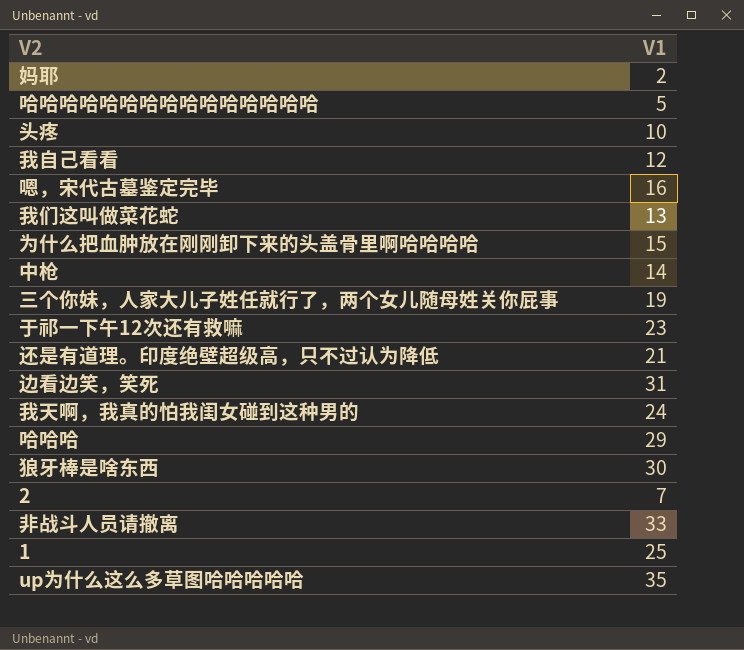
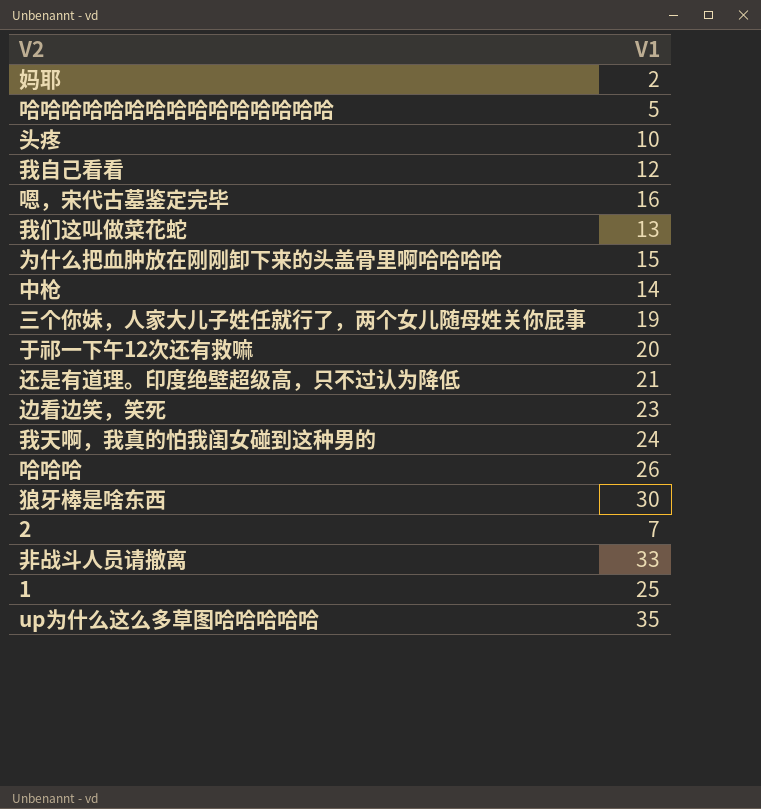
于祁一下午12次还有救嘛 | V1: 23 -> 20
边看边笑，笑死 | V1: 31 -> 23
哈哈哈 | V1: 29 -> 26

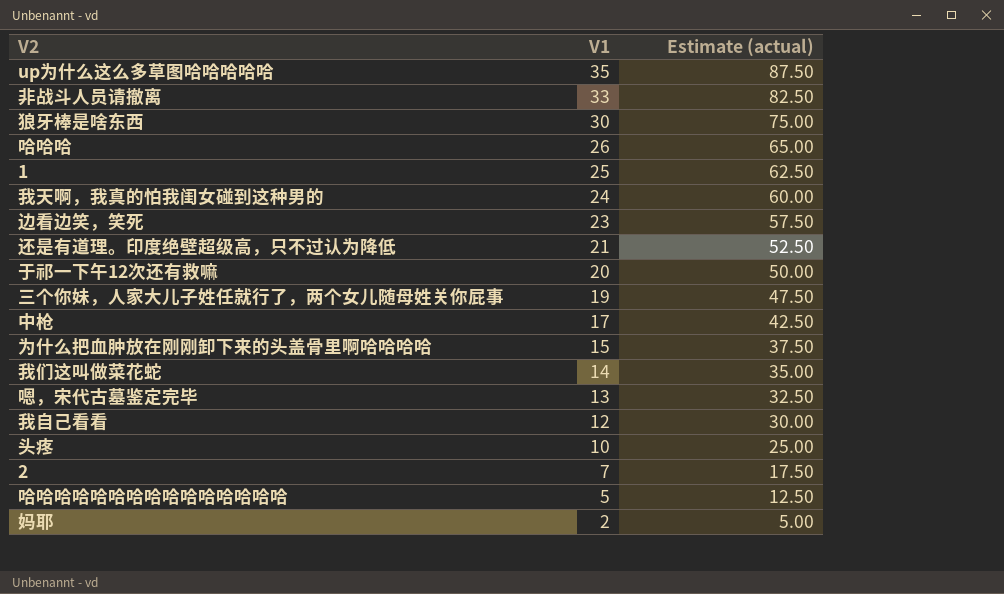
row order: none -> V1 descending
column Estimate (actual) | formula: none -> [V1] * 2.5
中枪 | V1: 14 -> 17
我们这叫做菜花蛇 | V1: 13 -> 14
嗯，宋代古墓鉴定完毕 | V1: 16 -> 13

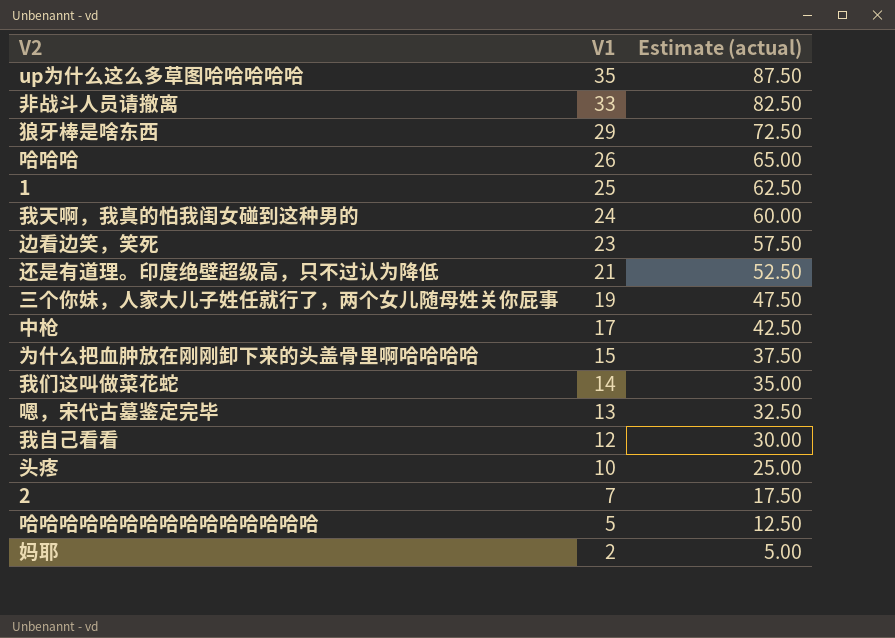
row 于祁一下午12次还有救嘛: 20 | 50.00 -> none
狼牙棒是啥东西 | V1: 30 -> 29
狼牙棒是啥东西 | Estimate (actual): 75.00 -> 72.50

